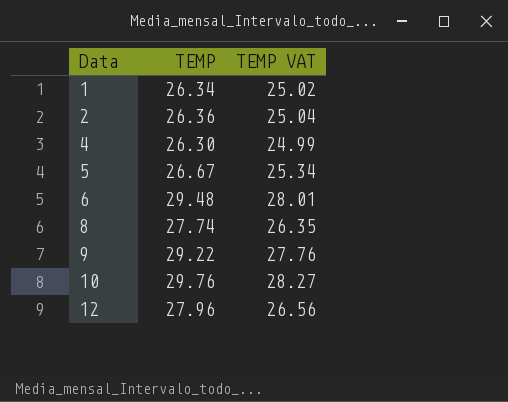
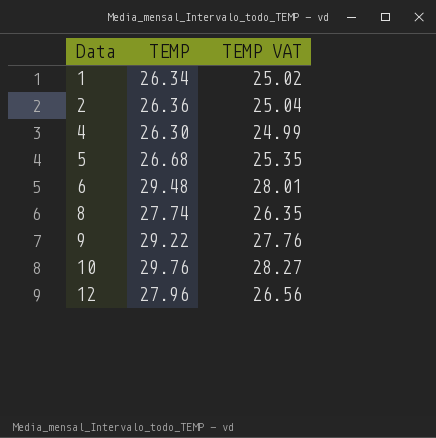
5 | TEMP: 26.67 -> 26.68
5 | TEMP VAT: 25.34 -> 25.35

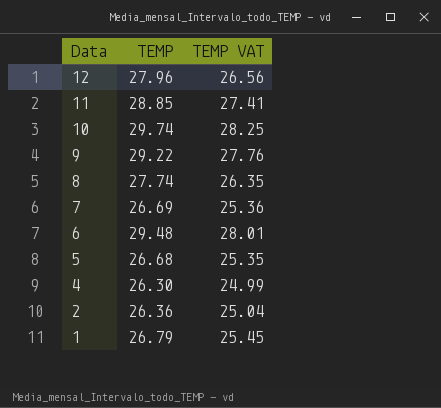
row order: Data ascending -> Data descending
row 11: none -> 28.85 | 27.41
10 | TEMP: 29.76 -> 29.74
10 | TEMP VAT: 28.27 -> 28.25
row 7: none -> 26.69 | 25.36
1 | TEMP: 26.34 -> 26.79
1 | TEMP VAT: 25.02 -> 25.45

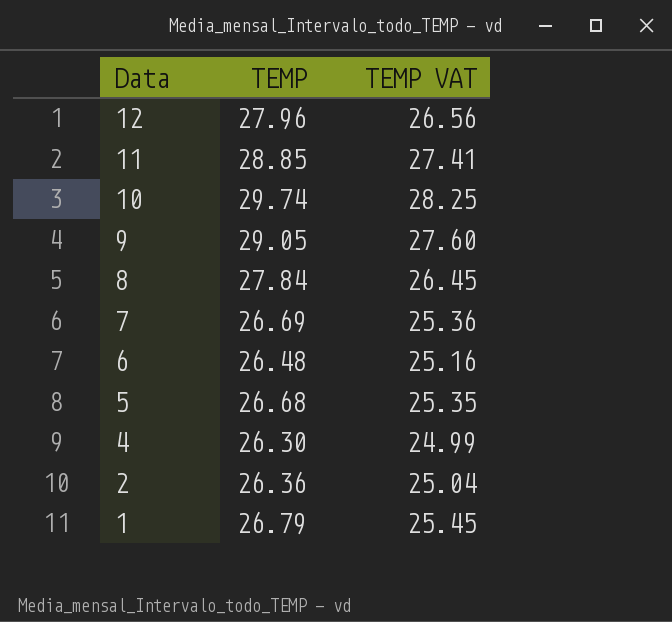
9 | TEMP: 29.22 -> 29.05
9 | TEMP VAT: 27.76 -> 27.60
8 | TEMP: 27.74 -> 27.84
8 | TEMP VAT: 26.35 -> 26.45
6 | TEMP: 29.48 -> 26.48
6 | TEMP VAT: 28.01 -> 25.16

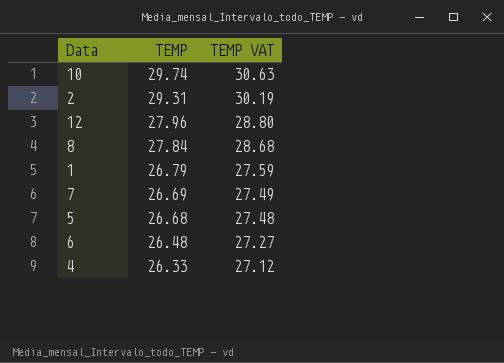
row order: Data descending -> TEMP descending
column TEMP VAT | formula: [TEMP] * 0.95 -> [TEMP] * 1.03
row 11: 28.85 | 27.41 -> none
row 9: 29.05 | 27.60 -> none
2 | TEMP: 26.36 -> 29.31
4 | TEMP: 26.30 -> 26.33

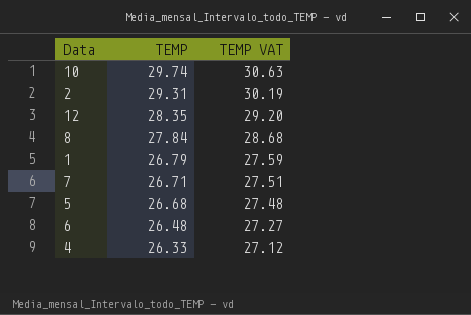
12 | TEMP: 27.96 -> 28.35
12 | TEMP VAT: 28.80 -> 29.20
7 | TEMP: 26.69 -> 26.71
7 | TEMP VAT: 27.49 -> 27.51

